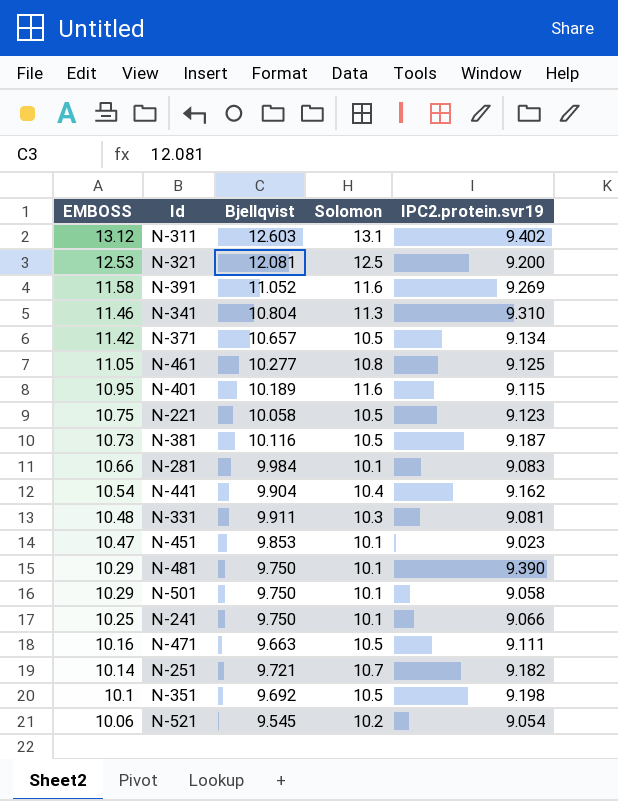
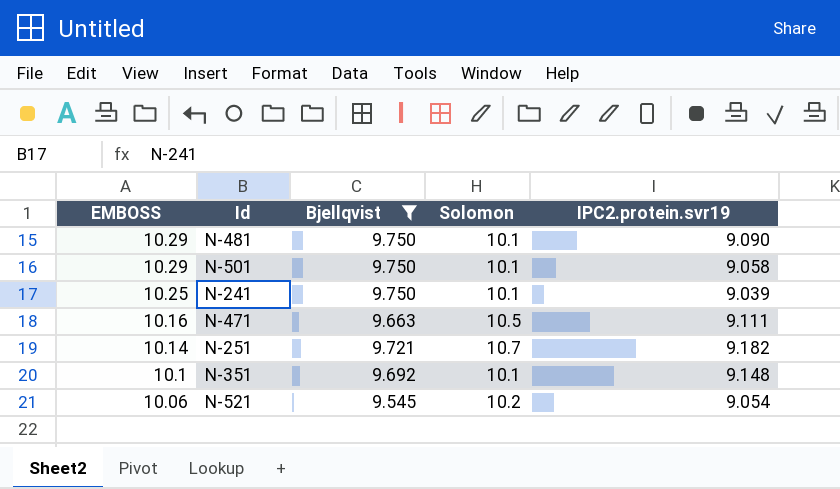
filter: none -> Bjellqvist <= 9.750
N-481 | IPC2.protein.svr19: 9.390 -> 9.090
N-241 | IPC2.protein.svr19: 9.066 -> 9.039
N-351 | Solomon: 10.5 -> 10.1
N-351 | IPC2.protein.svr19: 9.198 -> 9.148

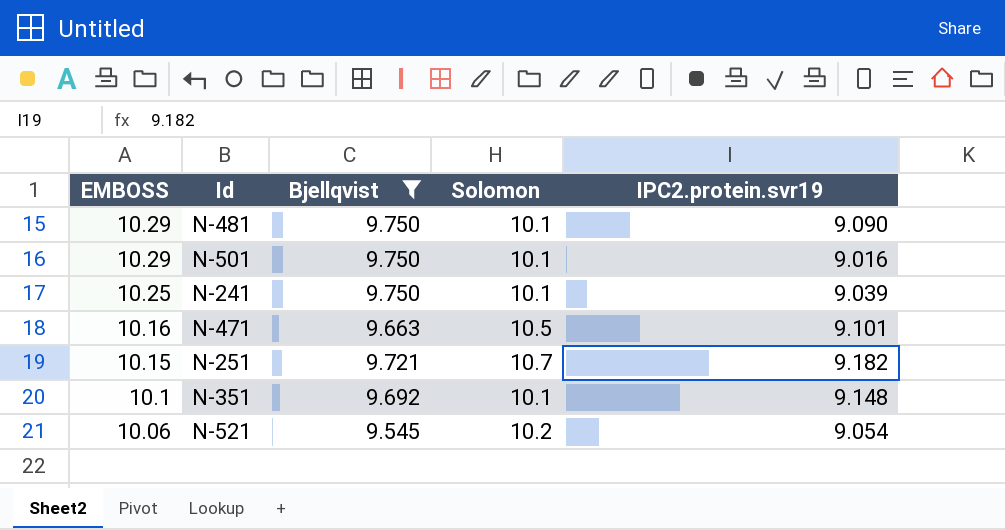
N-501 | IPC2.protein.svr19: 9.058 -> 9.016
N-471 | IPC2.protein.svr19: 9.111 -> 9.101
N-251 | EMBOSS: 10.14 -> 10.15

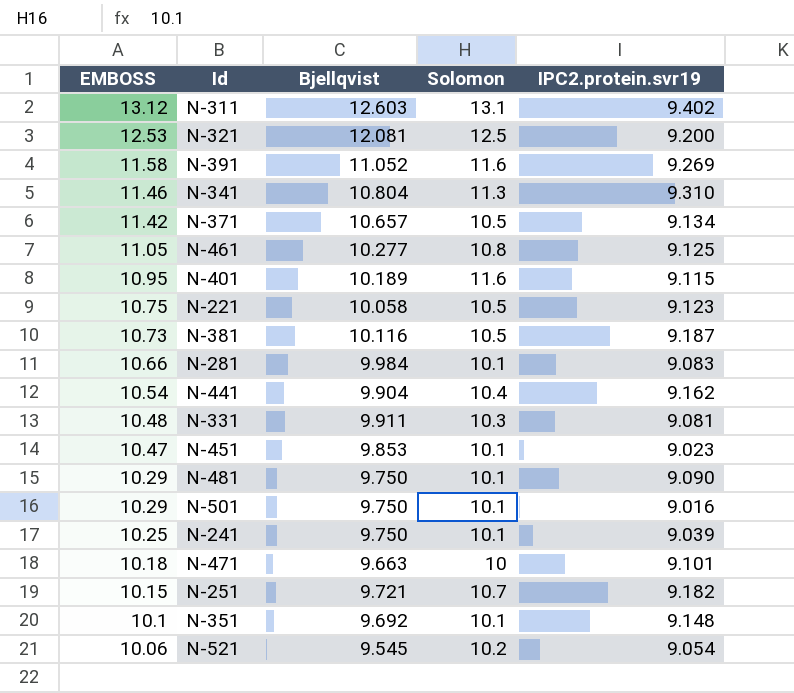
filter: Bjellqvist <= 9.750 -> none
N-471 | EMBOSS: 10.16 -> 10.18
N-471 | Solomon: 10.5 -> 10

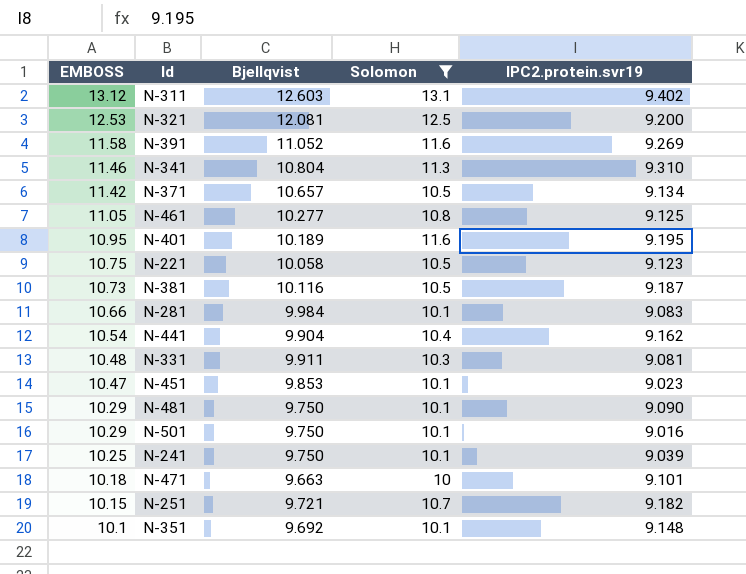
filter: none -> Solomon != 10.2
N-401 | IPC2.protein.svr19: 9.115 -> 9.195

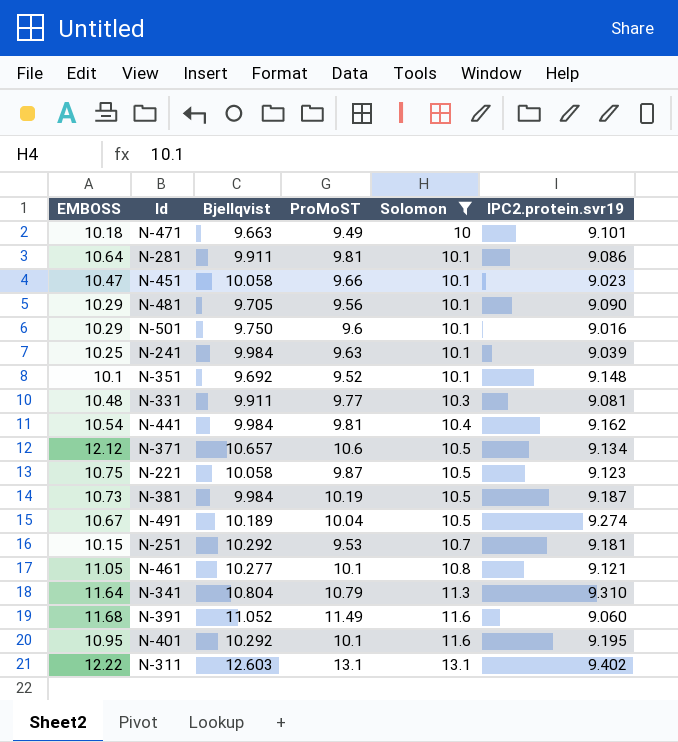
row order: EMBOSS descending -> Solomon ascending
column ProMoST | position: none -> 4
row N-321: 12.53 | 12.081 | 12.5 | 9.200 -> none
N-281 | EMBOSS: 10.66 -> 10.64
N-281 | Bjellqvist: 9.984 -> 9.911
N-281 | IPC2.protein.svr19: 9.083 -> 9.086
N-451 | Bjellqvist: 9.853 -> 10.058
N-481 | Bjellqvist: 9.750 -> 9.705
N-241 | Bjellqvist: 9.750 -> 9.984
N-441 | Bjellqvist: 9.904 -> 9.984
N-371 | EMBOSS: 11.42 -> 12.12
N-381 | Bjellqvist: 10.116 -> 9.984
row N-491: none -> 10.67 | 10.189 | 10.04 | 10.5 | 9.274
N-251 | Bjellqvist: 9.721 -> 10.292
N-251 | IPC2.protein.svr19: 9.182 -> 9.181
N-461 | IPC2.protein.svr19: 9.125 -> 9.121
N-341 | EMBOSS: 11.46 -> 11.64
N-391 | EMBOSS: 11.58 -> 11.68
N-391 | IPC2.protein.svr19: 9.269 -> 9.060
N-401 | Bjellqvist: 10.189 -> 10.292
N-311 | EMBOSS: 13.12 -> 12.22

